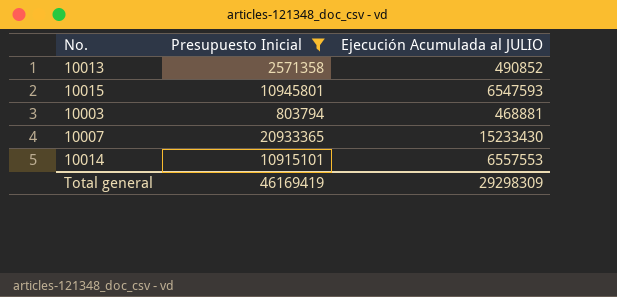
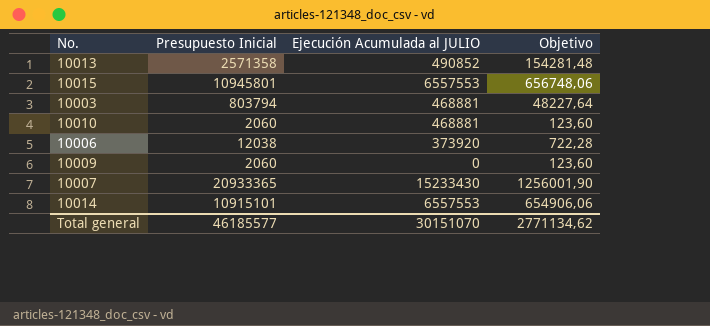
filter: Presupuesto Inicial >= 803794 -> none
column Objetivo | formula: none -> [Presupuesto Inicial] * 0,06
10015 | Ejecución Acumulada al JULIO: 6547593 -> 6557553
Total general | Presupuesto Inicial: 46169419 -> 46185577
Total general | Ejecución Acumulada al JULIO: 29298309 -> 30151070

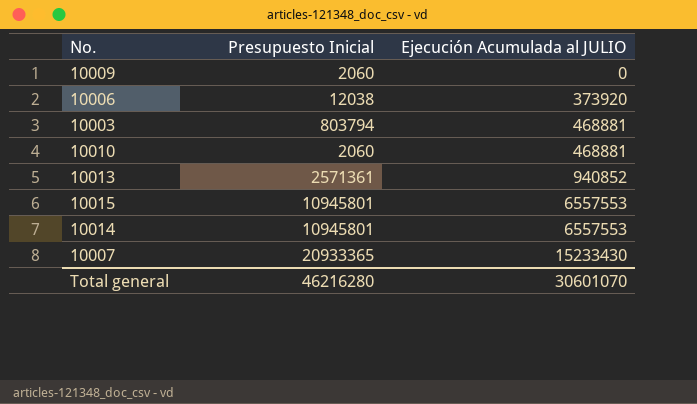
row order: none -> Ejecución Acumulada al JULIO ascending
column Objetivo | formula: [Presupuesto Inicial] * 0,06 -> none
10013 | Presupuesto Inicial: 2571358 -> 2571361
10013 | Ejecución Acumulada al JULIO: 490852 -> 940852
10014 | Presupuesto Inicial: 10915101 -> 10945801
Total general | Presupuesto Inicial: 46185577 -> 46216280
Total general | Ejecución Acumulada al JULIO: 30151070 -> 30601070

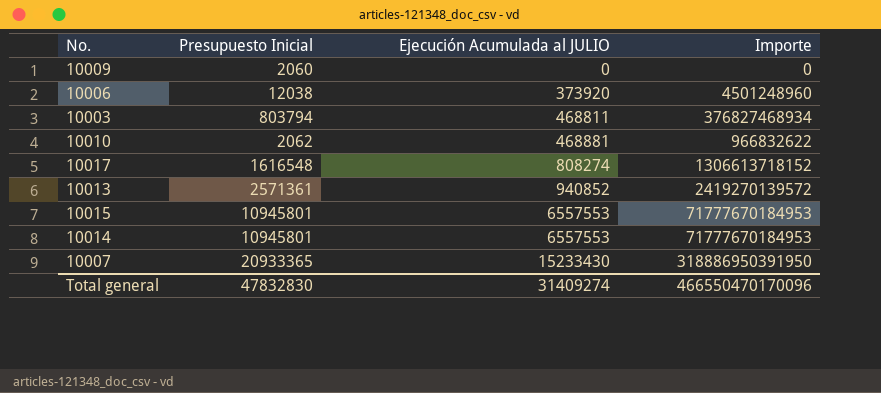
column Importe | formula: none -> [Presupuesto Inicial] * [Ejecución Acumulada al JULIO]
10003 | Ejecución Acumulada al JULIO: 468881 -> 468811
10010 | Presupuesto Inicial: 2060 -> 2062
row 10017: none -> 1616548 | 808274 | 1306613718152
Total general | Presupuesto Inicial: 46216280 -> 47832830
Total general | Ejecución Acumulada al JULIO: 30601070 -> 31409274

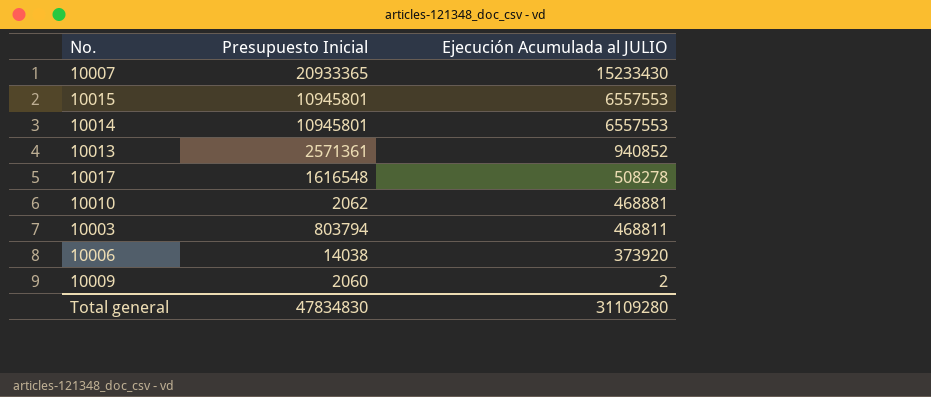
row order: Ejecución Acumulada al JULIO ascending -> Ejecución Acumulada al JULIO descending
column Importe | formula: [Presupuesto Inicial] * [Ejecución Acumulada al JULIO] -> none
10017 | Ejecución Acumulada al JULIO: 808274 -> 508278
10006 | Presupuesto Inicial: 12038 -> 14038
10009 | Ejecución Acumulada al JULIO: 0 -> 2
Total general | Presupuesto Inicial: 47832830 -> 47834830
Total general | Ejecución Acumulada al JULIO: 31409274 -> 31109280

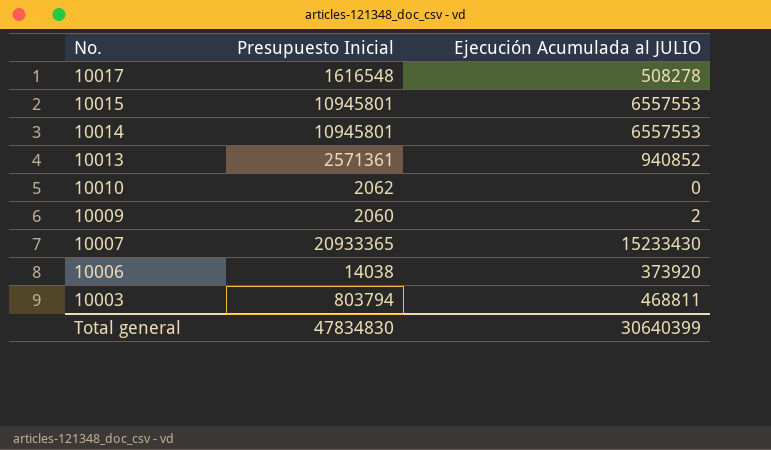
row order: Ejecución Acumulada al JULIO descending -> No. descending
10010 | Ejecución Acumulada al JULIO: 468881 -> 0
Total general | Ejecución Acumulada al JULIO: 31109280 -> 30640399

